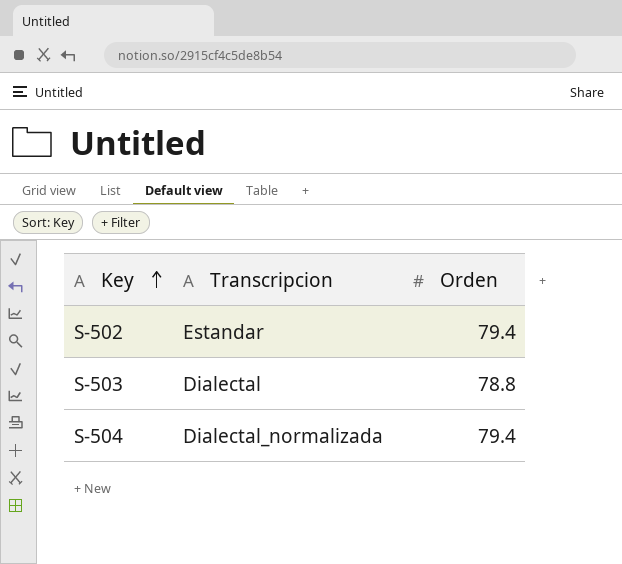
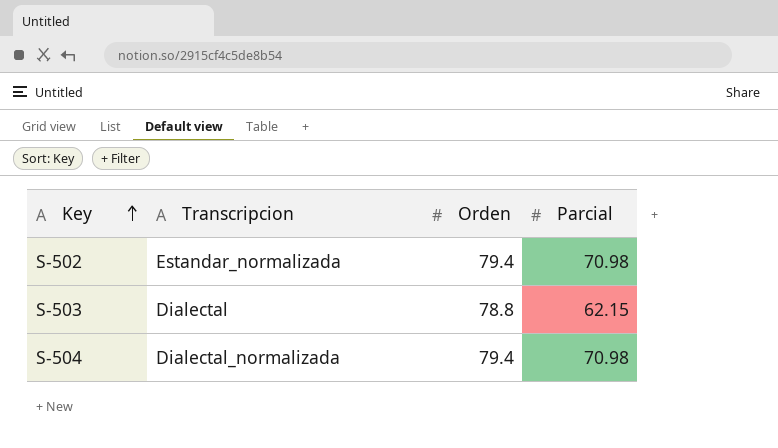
column Parcial | position: none -> 4
S-502 | Transcripcion: Estandar -> Estandar_normalizada

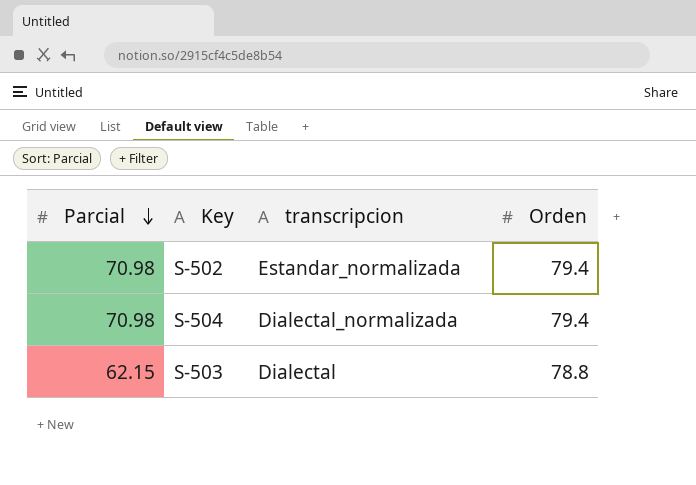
row order: Key ascending -> Parcial descending
column Parcial | position: 4 -> 1
column name: Transcripcion -> transcripcion

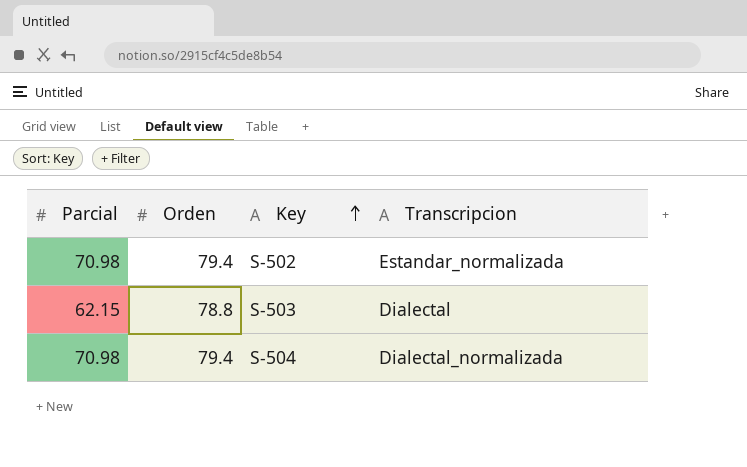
row order: Parcial descending -> Key ascending
column Orden | position: 4 -> 2
column name: transcripcion -> Transcripcion

